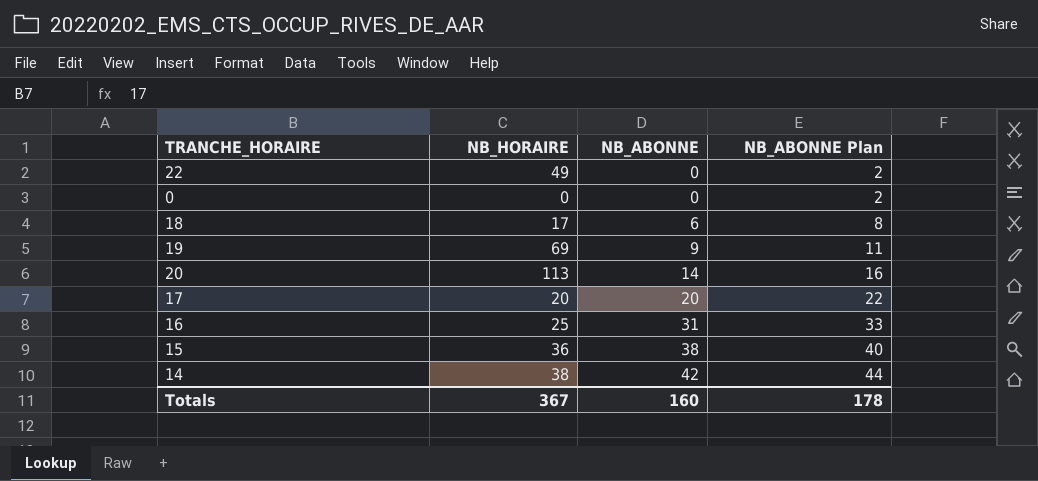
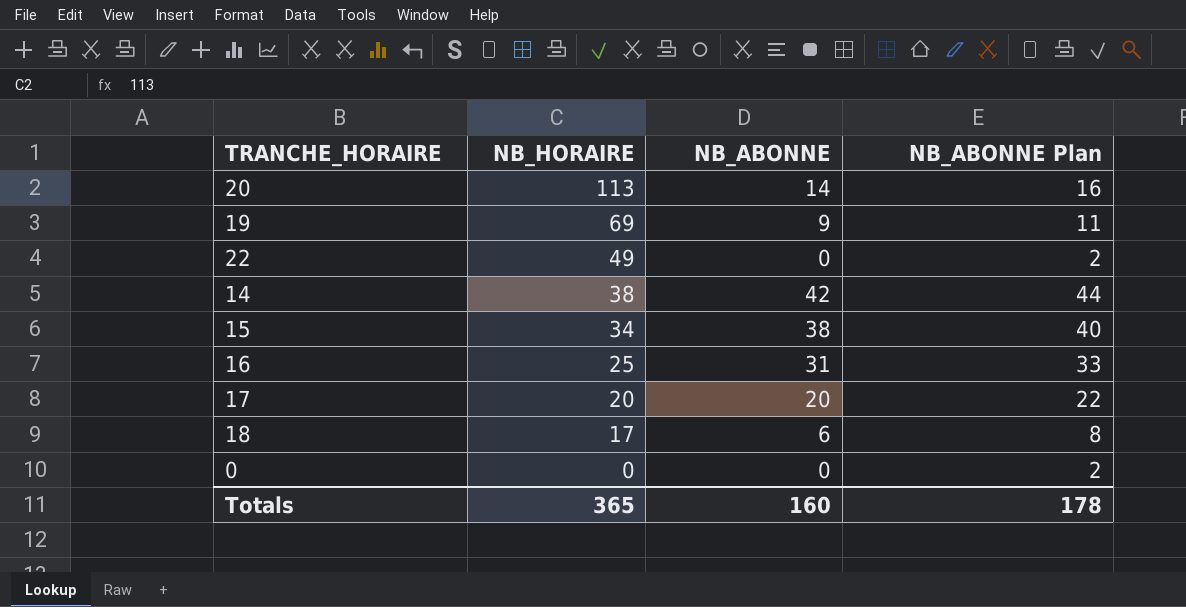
row order: NB_ABONNE ascending -> NB_HORAIRE descending
15 | NB_HORAIRE: 36 -> 34
Totals | NB_HORAIRE: 367 -> 365

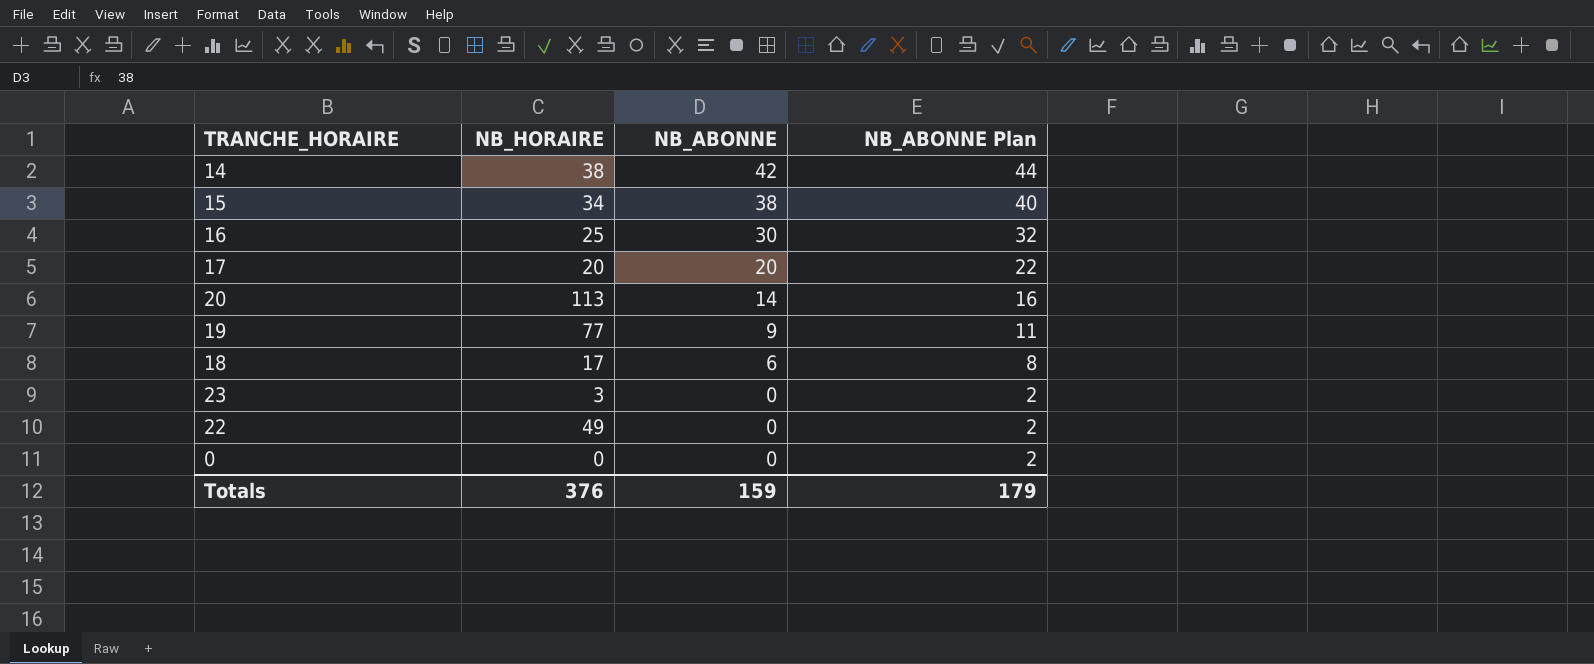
row order: NB_HORAIRE descending -> NB_ABONNE descending
16 | NB_ABONNE: 31 -> 30
16 | NB_ABONNE Plan: 33 -> 32
19 | NB_HORAIRE: 69 -> 77
row 23: none -> 3 | 0 | 2
Totals | NB_HORAIRE: 365 -> 376
Totals | NB_ABONNE: 160 -> 159
Totals | NB_ABONNE Plan: 178 -> 179

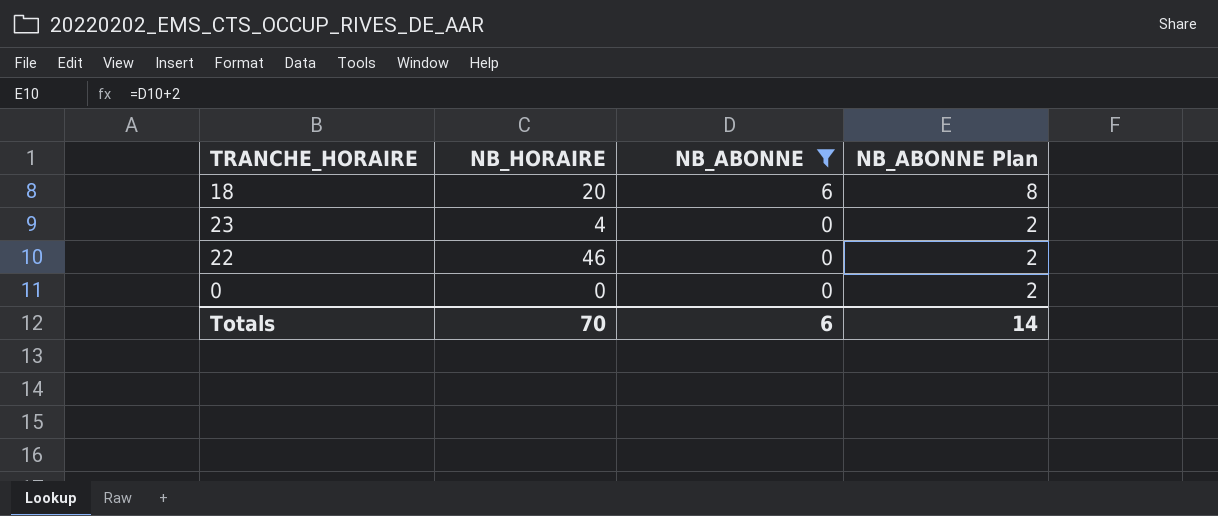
filter: none -> NB_ABONNE <= 6
18 | NB_HORAIRE: 17 -> 20
23 | NB_HORAIRE: 3 -> 4
22 | NB_HORAIRE: 49 -> 46
Totals | NB_HORAIRE: 376 -> 70
Totals | NB_ABONNE: 159 -> 6
Totals | NB_ABONNE Plan: 179 -> 14

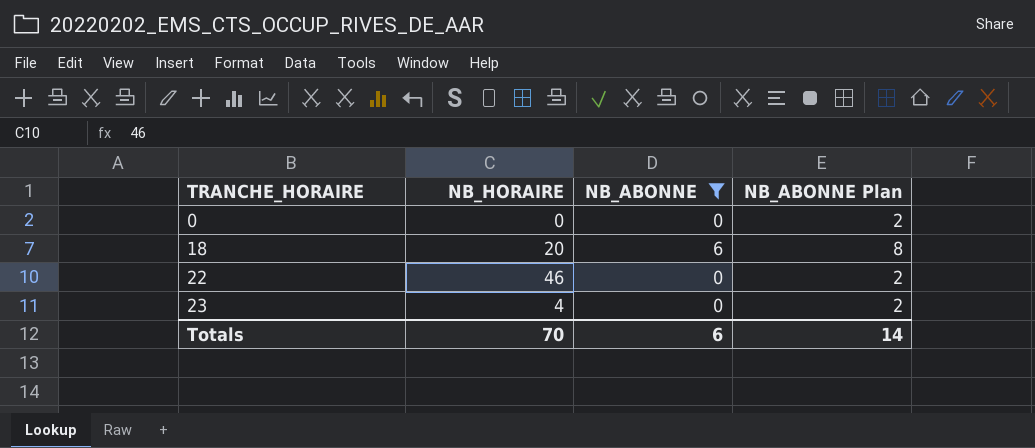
row order: NB_ABONNE descending -> TRANCHE_HORAIRE ascending

